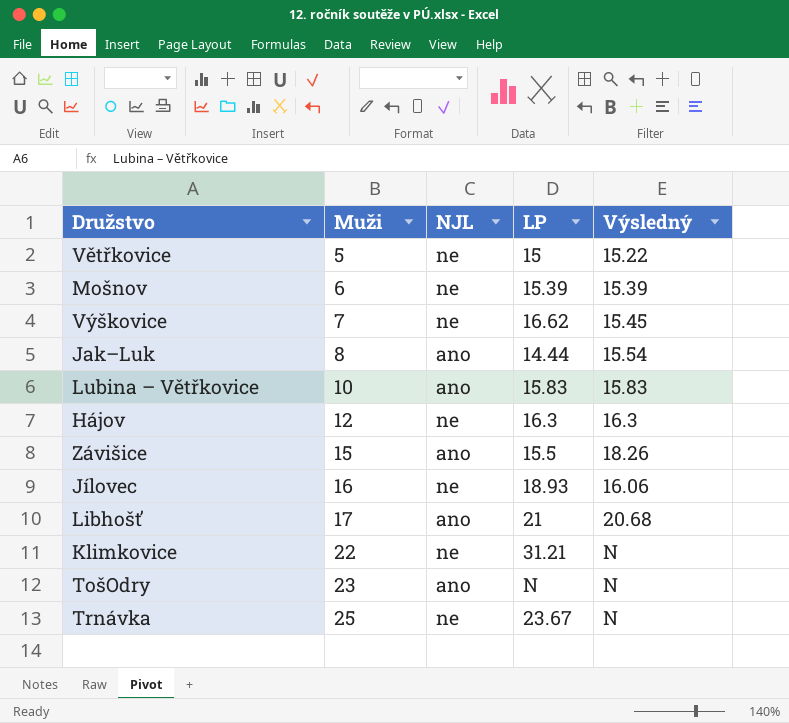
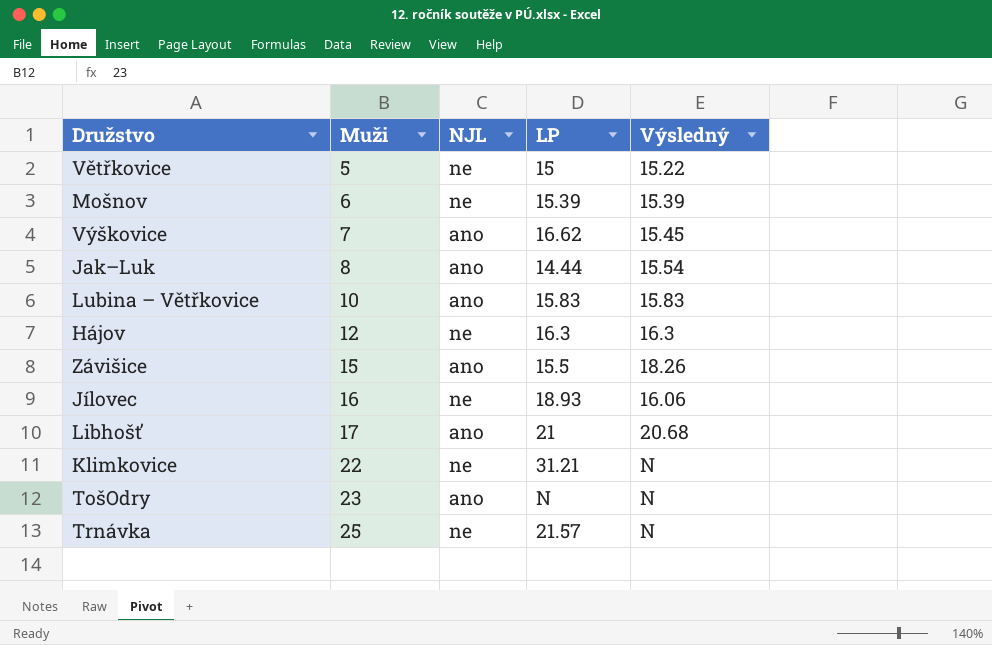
Výškovice | NJL: ne -> ano
Trnávka | LP: 23.67 -> 21.57

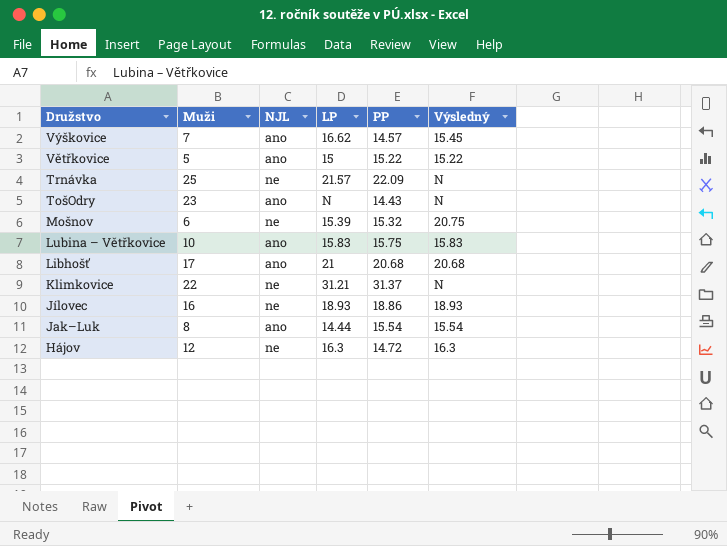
row order: Muži ascending -> Družstvo descending
column PP | position: none -> 5
row Závišice: 15 | ano | 15.5 | 18.26 -> none
Větřkovice | NJL: ne -> ano
Mošnov | Výsledný: 15.39 -> 20.75
Jílovec | Výsledný: 16.06 -> 18.93

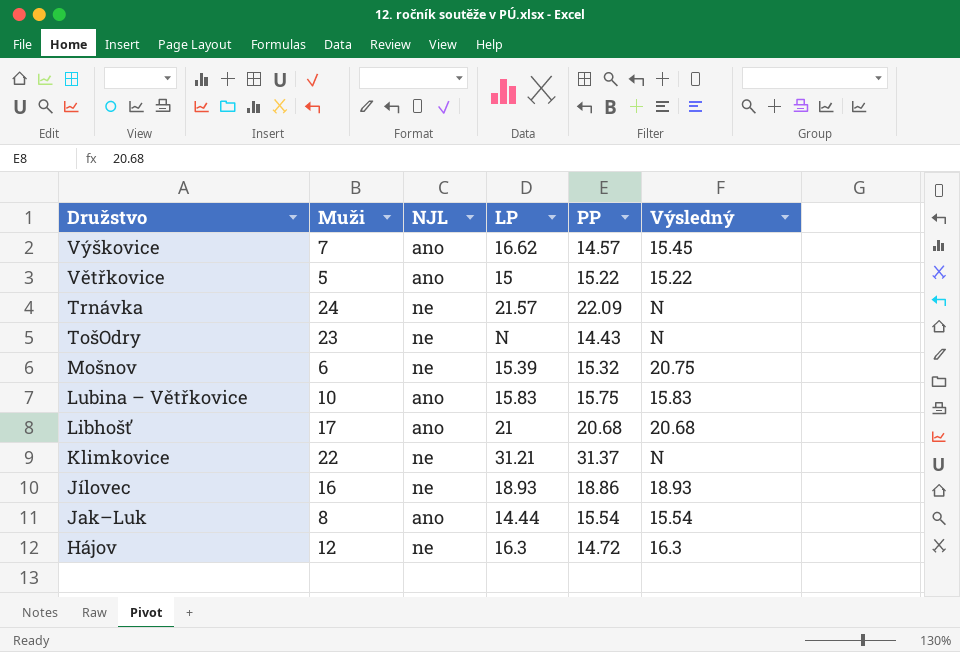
Trnávka | Muži: 25 -> 24
TošOdry | NJL: ano -> ne

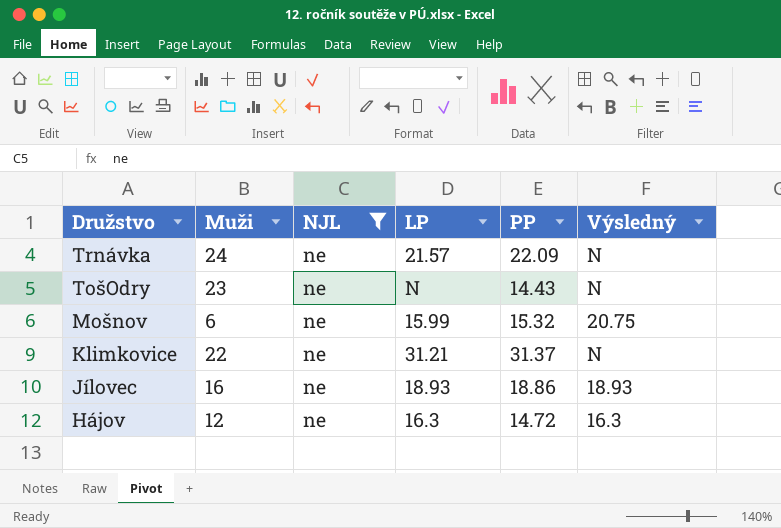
filter: none -> NJL = ne
Mošnov | LP: 15.39 -> 15.99

